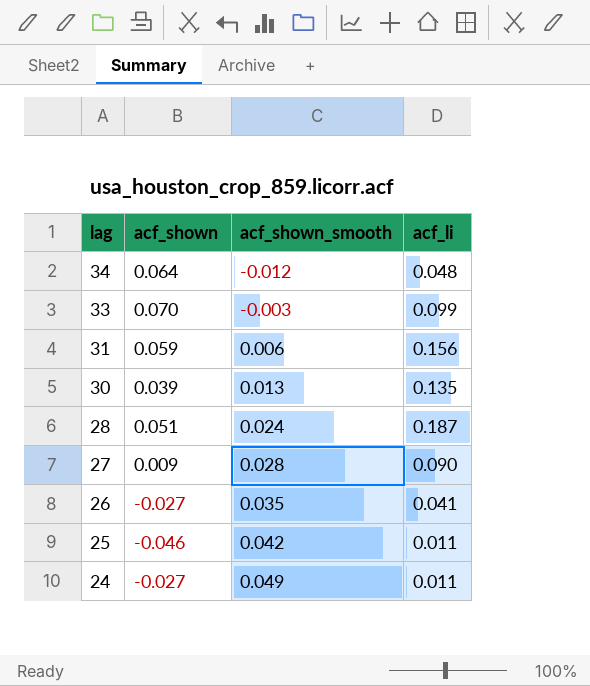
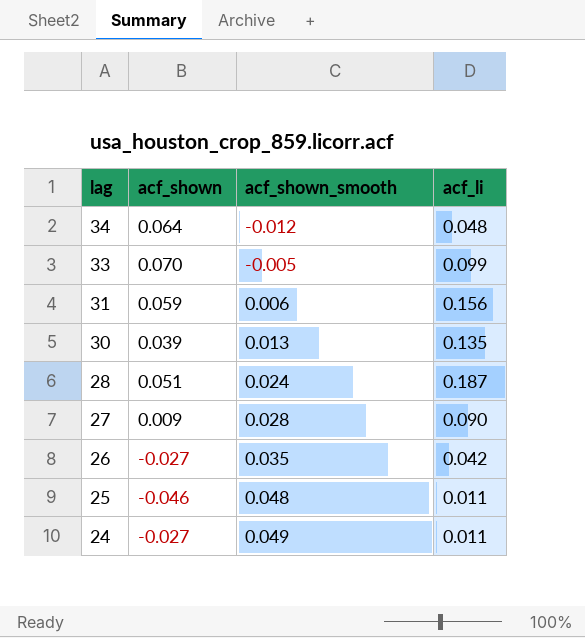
33 | acf_shown_smooth: -0.003 -> -0.005
26 | acf_li: 0.041 -> 0.042
25 | acf_shown_smooth: 0.042 -> 0.048

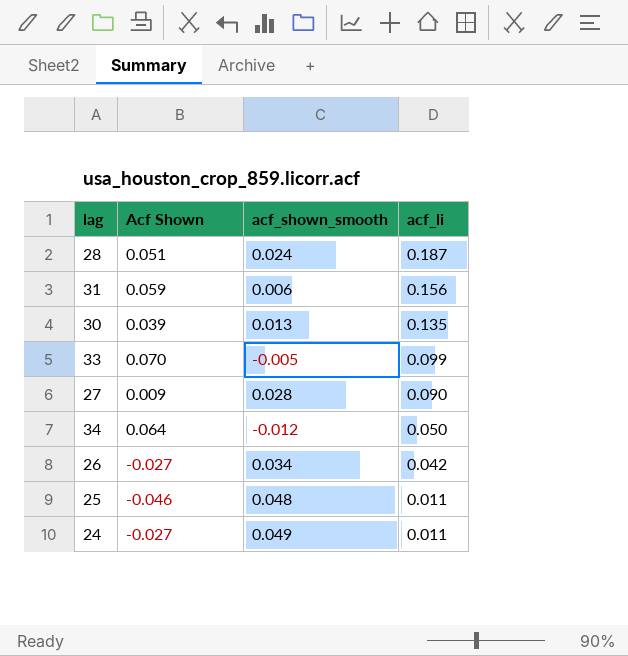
row order: lag descending -> acf_li descending
column name: acf_shown -> Acf Shown
34 | acf_li: 0.048 -> 0.050
26 | acf_shown_smooth: 0.035 -> 0.034

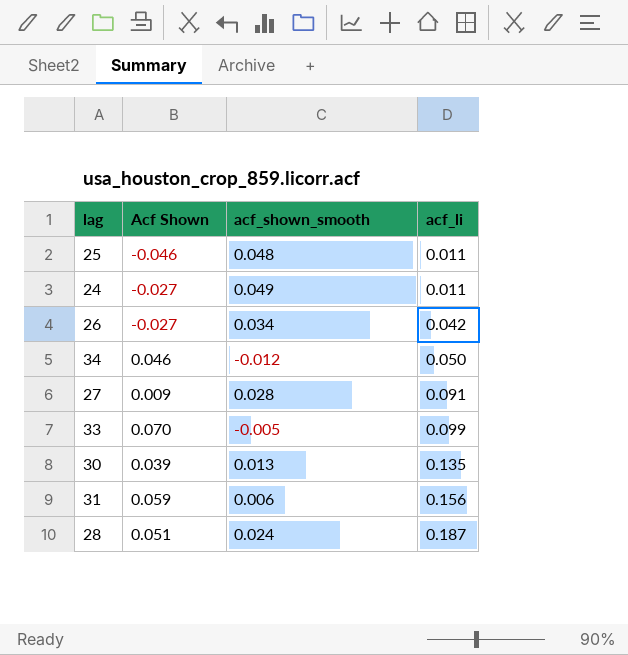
row order: acf_li descending -> acf_li ascending
34 | Acf Shown: 0.064 -> 0.046
27 | acf_li: 0.090 -> 0.091

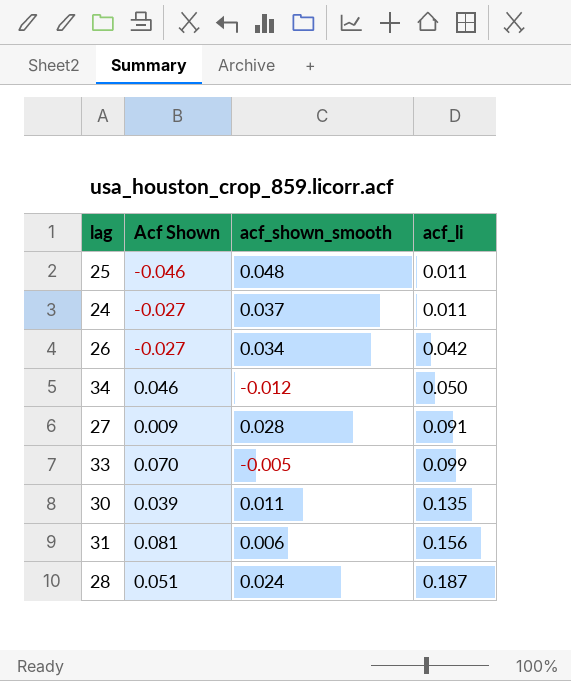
24 | acf_shown_smooth: 0.049 -> 0.037
30 | acf_shown_smooth: 0.013 -> 0.011
31 | Acf Shown: 0.059 -> 0.081

